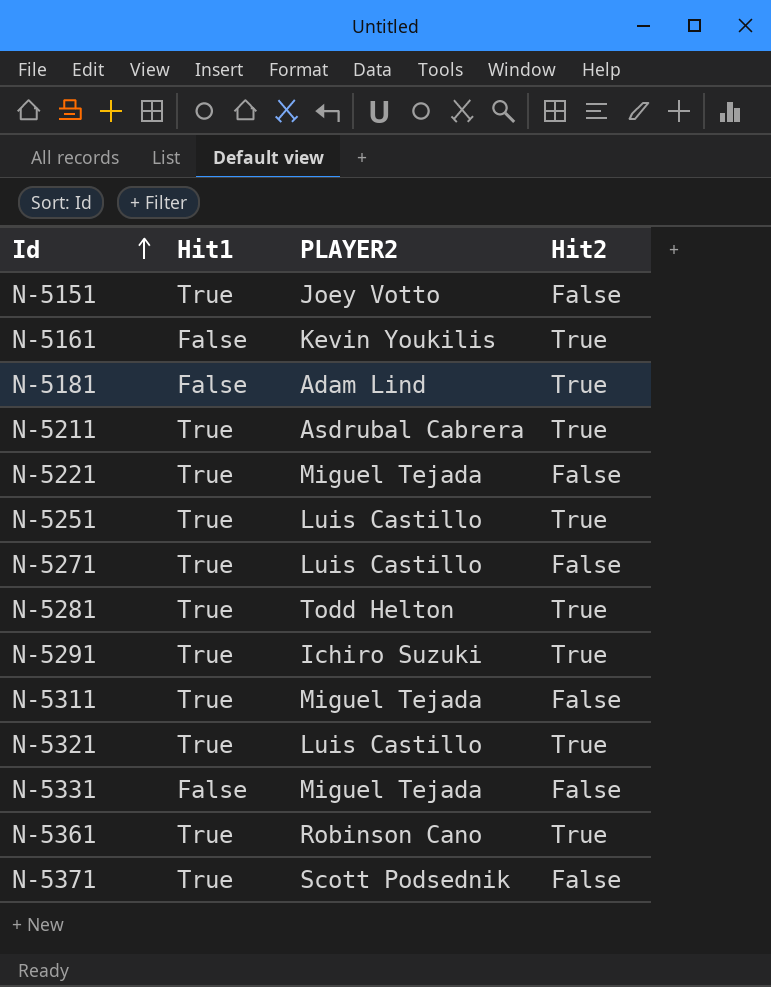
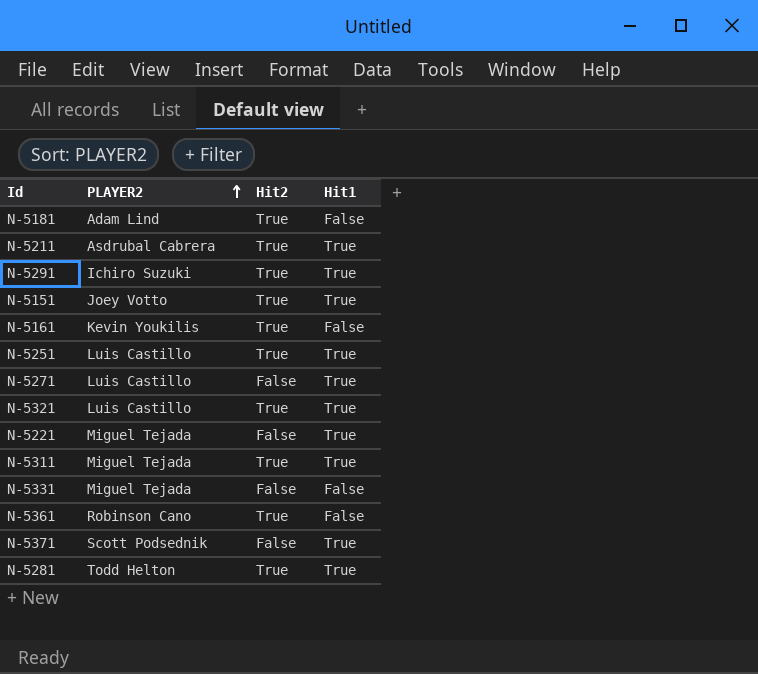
row order: Id ascending -> PLAYER2 ascending
column Hit1 | position: 2 -> 4
N-5151 | Hit2: False -> True
N-5311 | Hit2: False -> True
N-5361 | Hit1: True -> False

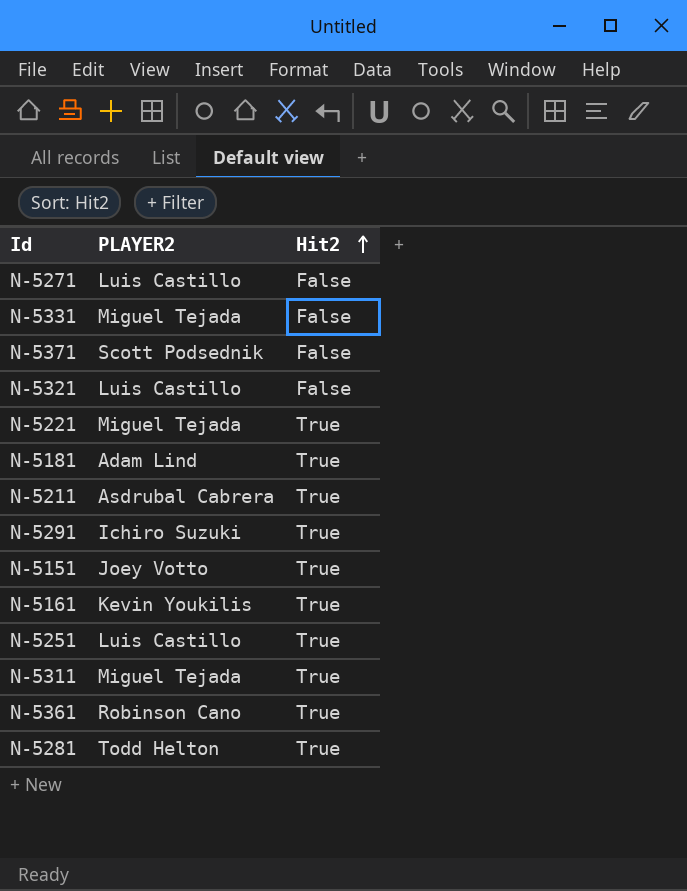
row order: PLAYER2 ascending -> Hit2 ascending
column Hit1 | position: 4 -> none
N-5321 | Hit2: True -> False
N-5221 | Hit2: False -> True

